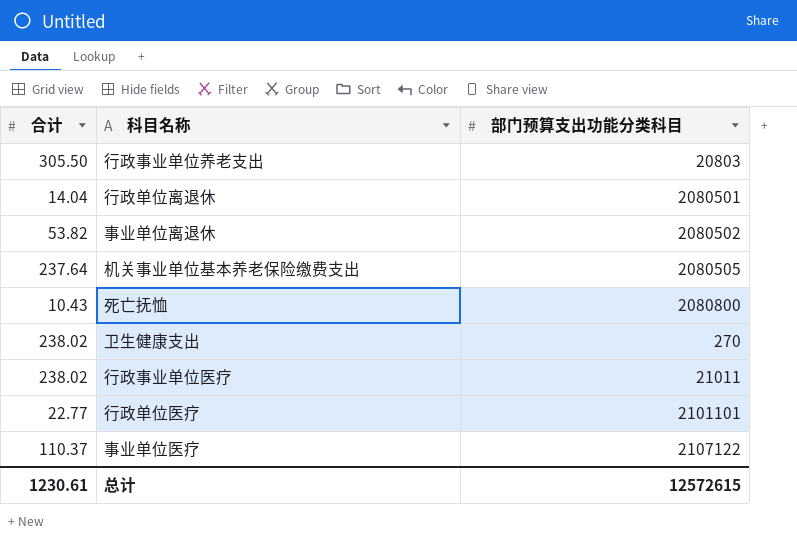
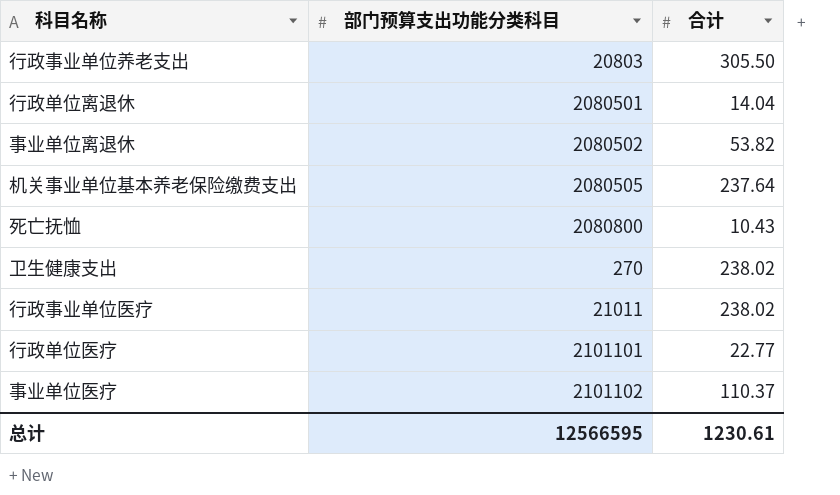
column 合计 | position: 1 -> 3
事业单位医疗 | 部门预算支出功能分类科目: 2107122 -> 2101102
总计 | 部门预算支出功能分类科目: 12572615 -> 12566595

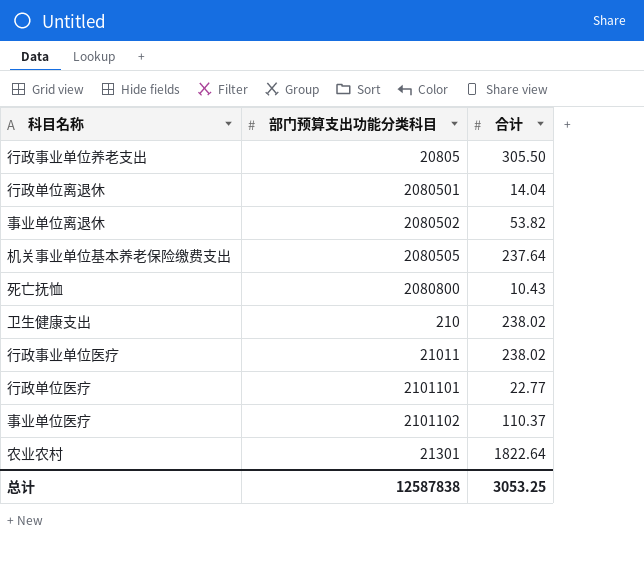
行政事业单位养老支出 | 部门预算支出功能分类科目: 20803 -> 20805
卫生健康支出 | 部门预算支出功能分类科目: 270 -> 210
row 农业农村: none -> 21301 | 1822.64
总计 | 部门预算支出功能分类科目: 12566595 -> 12587838
总计 | 合计: 1230.61 -> 3053.25

